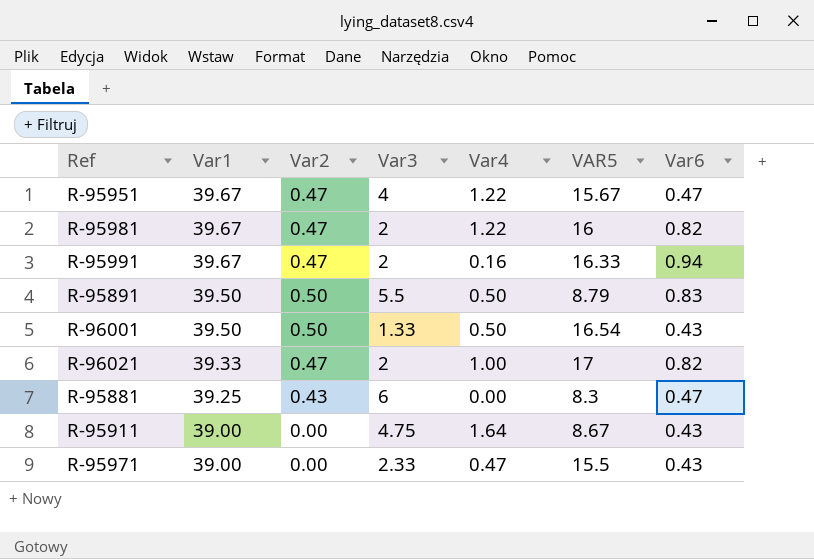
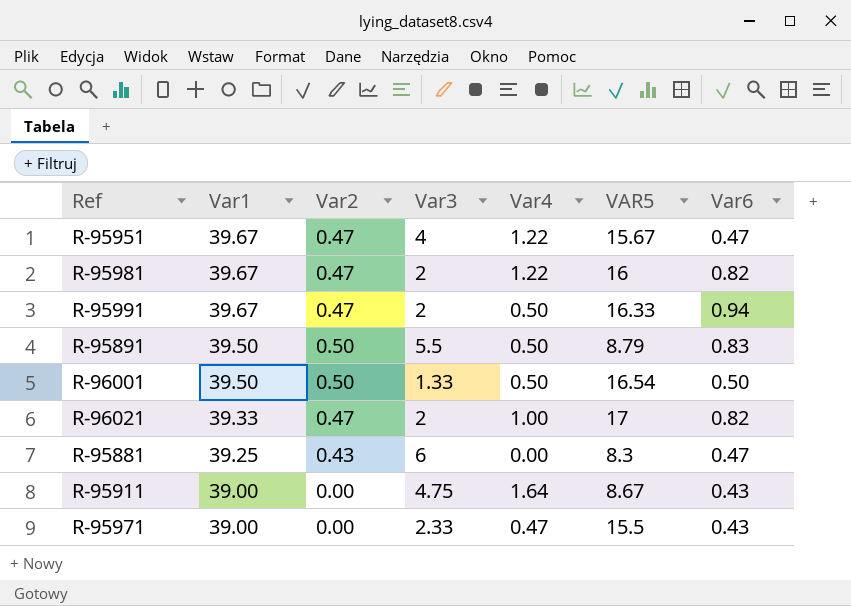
R-95991 | Var4: 0.16 -> 0.50
R-96001 | Var6: 0.43 -> 0.50

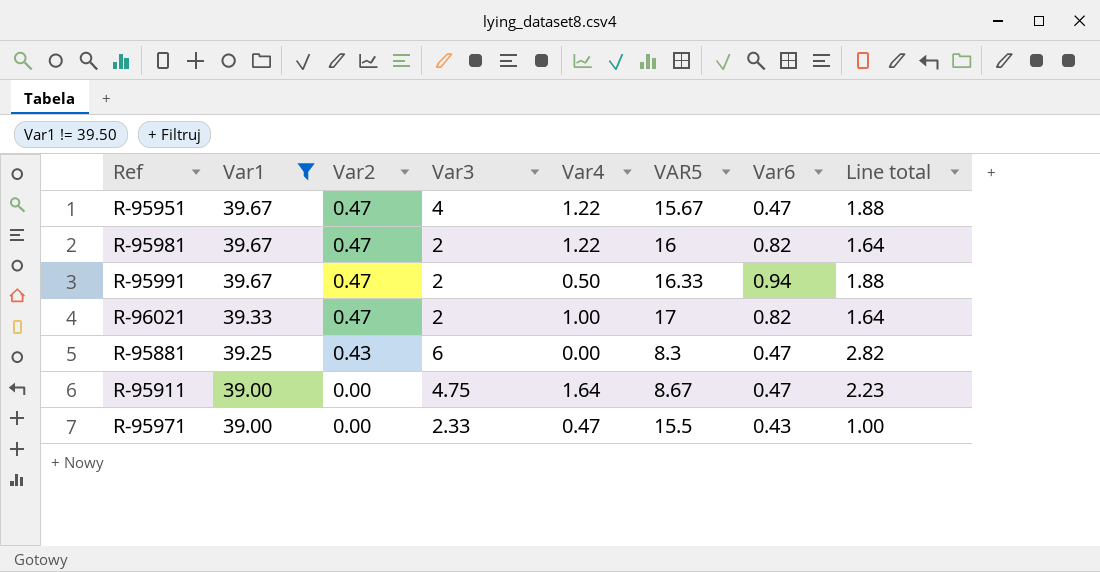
filter: none -> Var1 != 39.50
column Line total | formula: none -> [Var3] * [Var6]
R-95911 | Var6: 0.43 -> 0.47

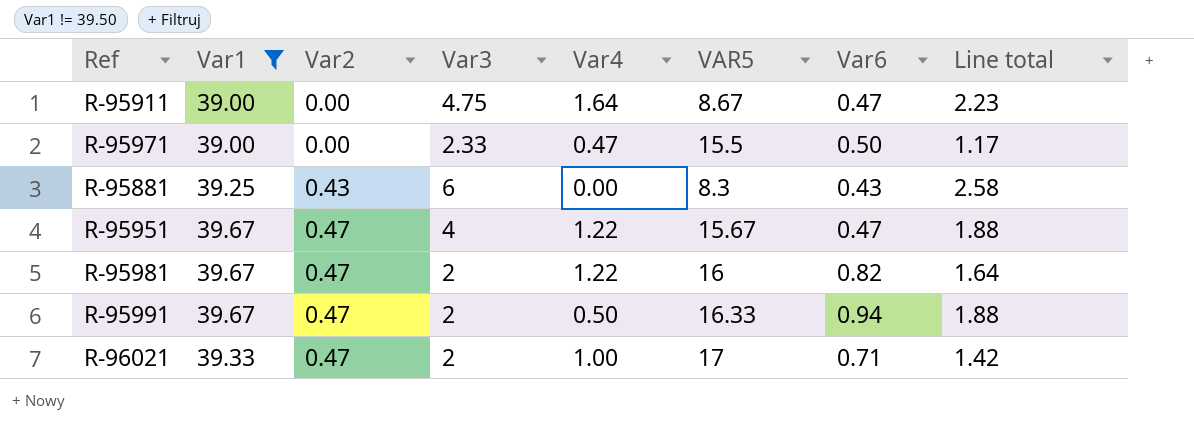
row order: Var1 descending -> Var2 ascending
R-95971 | Var6: 0.43 -> 0.50
R-95971 | Line total: 1.00 -> 1.17
R-95881 | Var6: 0.47 -> 0.43
R-95881 | Line total: 2.82 -> 2.58
R-96021 | Var6: 0.82 -> 0.71
R-96021 | Line total: 1.64 -> 1.42

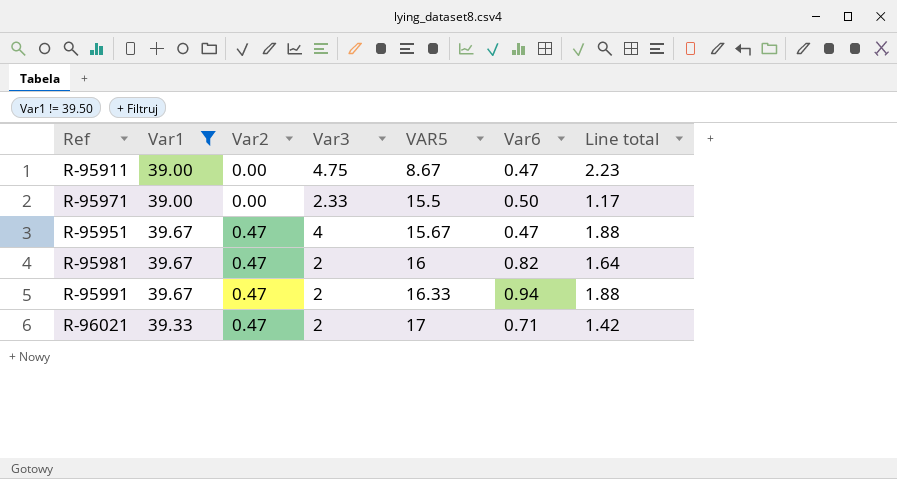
column Var4 | position: 5 -> none
row R-95881: 39.25 | 0.43 | 6 | 0.00 | 8.3 | 0.43 | 2.58 -> none

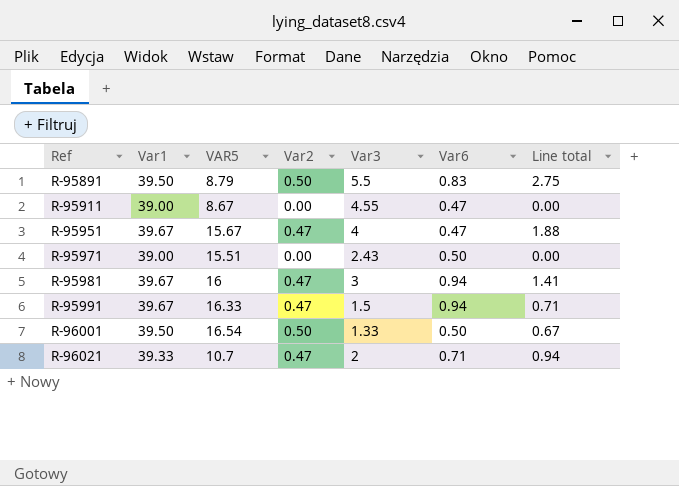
filter: Var1 != 39.50 -> none
row order: Var2 ascending -> Ref ascending
column VAR5 | position: 5 -> 3
column Line total | formula: [Var3] * [Var6] -> [Var2] * [Var3]
R-95911 | Var3: 4.75 -> 4.55
R-95971 | VAR5: 15.5 -> 15.51
R-95971 | Var3: 2.33 -> 2.43
R-95981 | Var3: 2 -> 3
R-95981 | Var6: 0.82 -> 0.94
R-95991 | Var3: 2 -> 1.5
R-96021 | VAR5: 17 -> 10.7

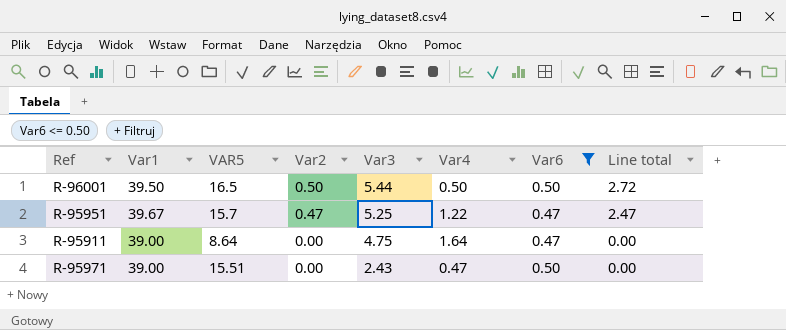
filter: none -> Var6 <= 0.50
row order: Ref ascending -> Var2 descending
column Var4 | position: none -> 6
R-96001 | VAR5: 16.54 -> 16.5
R-96001 | Var3: 1.33 -> 5.44
R-96001 | Line total: 0.67 -> 2.72
R-95951 | VAR5: 15.67 -> 15.7
R-95951 | Var3: 4 -> 5.25
R-95951 | Line total: 1.88 -> 2.47
R-95911 | VAR5: 8.67 -> 8.64
R-95911 | Var3: 4.55 -> 4.75

